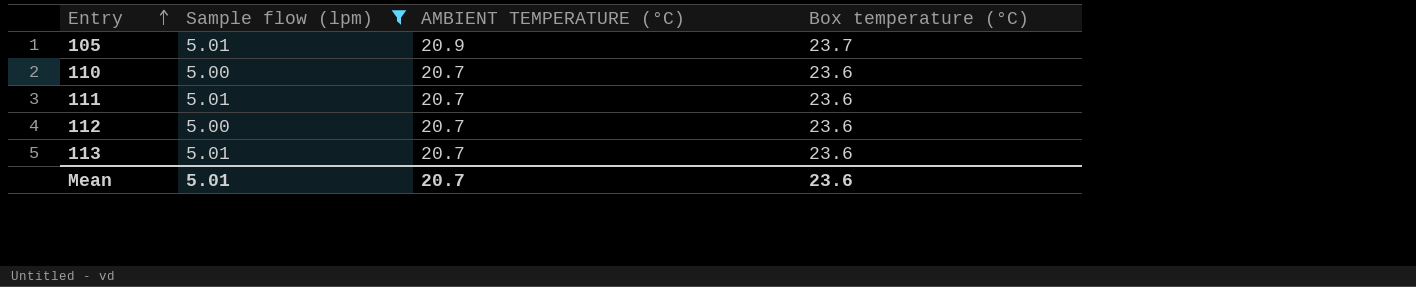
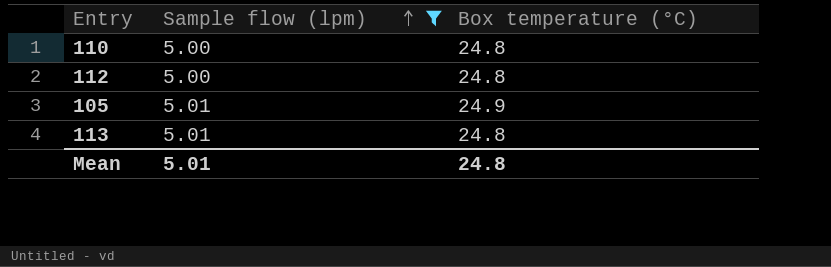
row order: Entry ascending -> Sample flow (lpm) ascending
column AMBIENT TEMPERATURE (°C) | position: 3 -> none
row 111: 5.01 | 20.7 | 23.6 -> none
110 | Box temperature (°C): 23.6 -> 24.8
112 | Box temperature (°C): 23.6 -> 24.8
105 | Box temperature (°C): 23.7 -> 24.9
113 | Box temperature (°C): 23.6 -> 24.8
Mean | Box temperature (°C): 23.6 -> 24.8

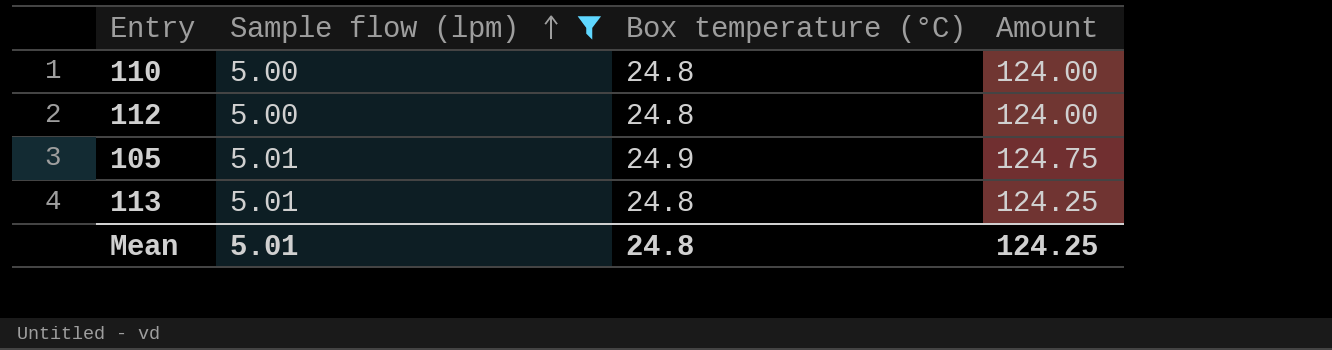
column Amount | formula: none -> [Sample flow (lpm)] * [Box temperature (°C)]

